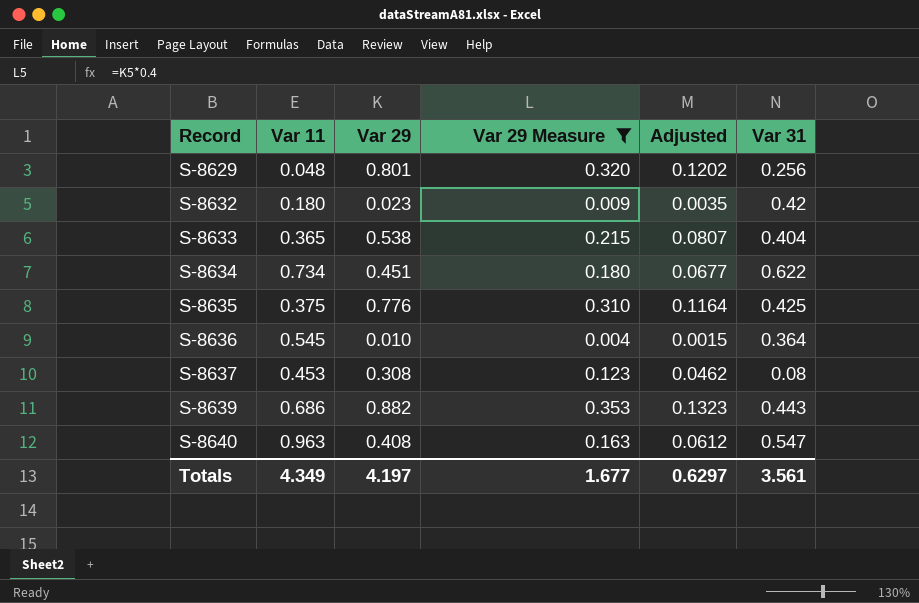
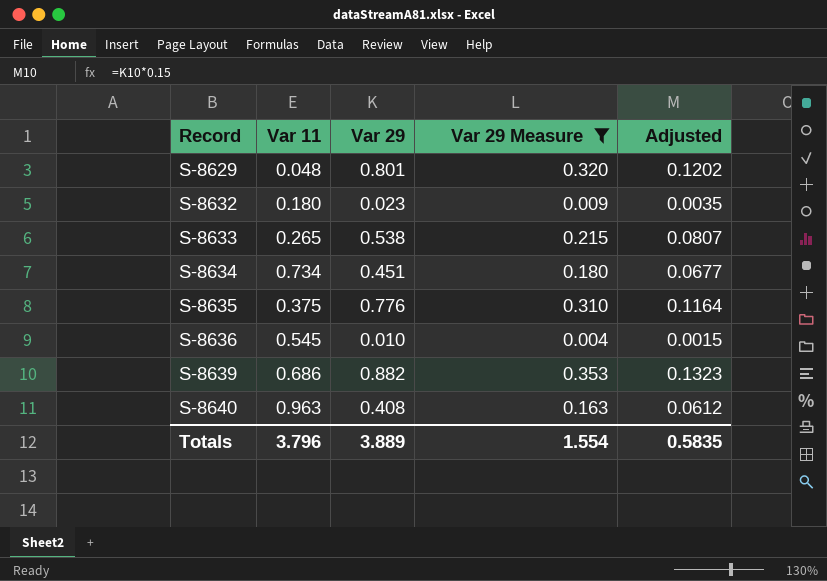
column Var 31 | position: 6 -> none
row S-8637: 0.453 | 0.308 | 0.123 | 0.0462 | 0.08 -> none
S-8633 | Var 11: 0.365 -> 0.265
Totals | Var 11: 4.349 -> 3.796
Totals | Var 29: 4.197 -> 3.889
Totals | Var 29 Measure: 1.677 -> 1.554
Totals | Adjusted: 0.6297 -> 0.5835

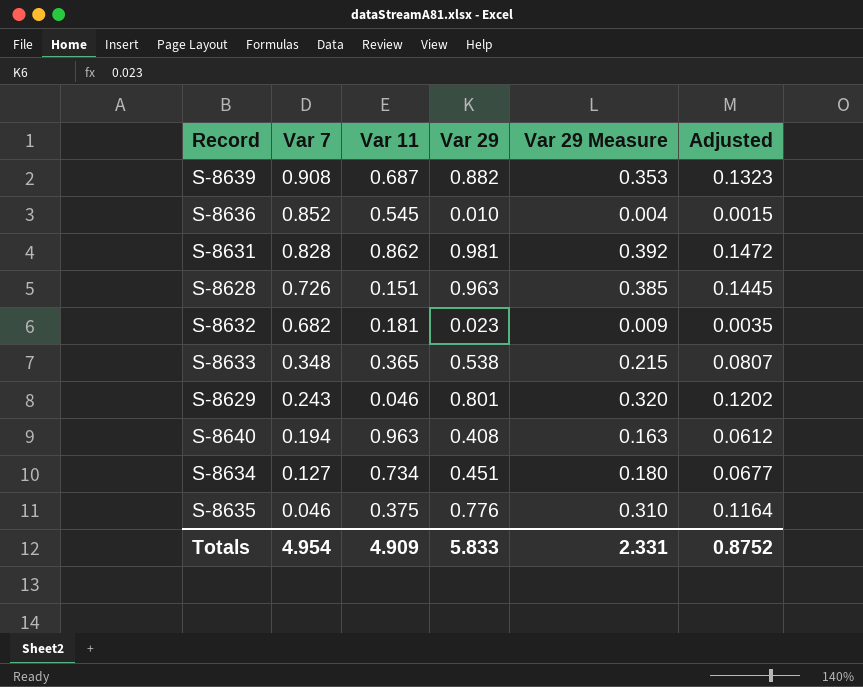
filter: Var 29 Measure <= 0.353 -> none
row order: Record ascending -> Var 7 descending
column Var 7 | position: none -> 2
S-8639 | Var 11: 0.686 -> 0.687
S-8632 | Var 11: 0.180 -> 0.181
S-8633 | Var 11: 0.265 -> 0.365
S-8629 | Var 11: 0.048 -> 0.046
Totals | Var 11: 3.796 -> 4.909
Totals | Var 29: 3.889 -> 5.833
Totals | Var 29 Measure: 1.554 -> 2.331
Totals | Adjusted: 0.5835 -> 0.8752

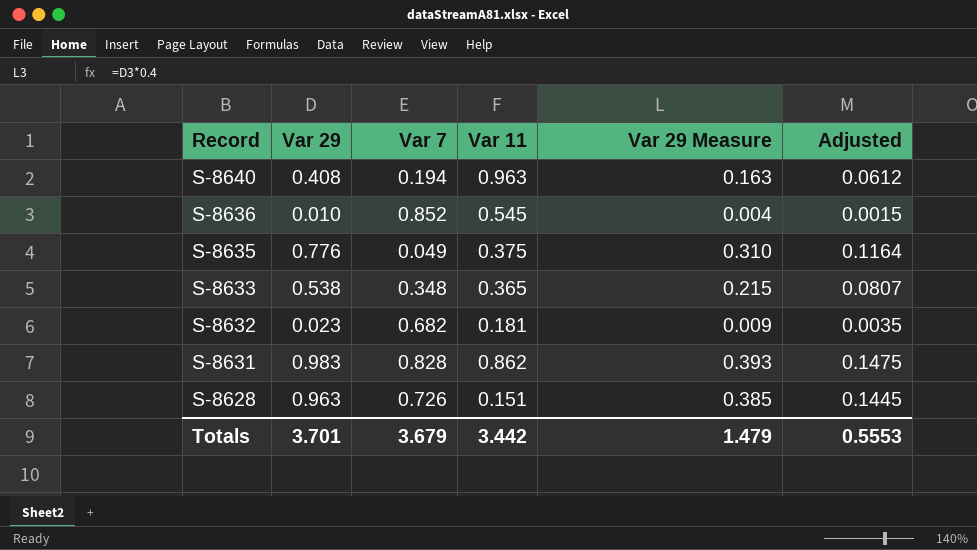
row order: Var 7 descending -> Record descending
column Var 29 | position: 4 -> 2
row S-8639: 0.908 | 0.687 | 0.882 | 0.353 | 0.1323 -> none
row S-8629: 0.243 | 0.046 | 0.801 | 0.320 | 0.1202 -> none
row S-8634: 0.127 | 0.734 | 0.451 | 0.180 | 0.0677 -> none
S-8635 | Var 7: 0.046 -> 0.049
S-8631 | Var 29: 0.981 -> 0.983
S-8631 | Var 29 Measure: 0.392 -> 0.393
S-8631 | Adjusted: 0.1472 -> 0.1475
Totals | Var 29: 5.833 -> 3.701
Totals | Var 7: 4.954 -> 3.679
Totals | Var 11: 4.909 -> 3.442
Totals | Var 29 Measure: 2.331 -> 1.479
Totals | Adjusted: 0.8752 -> 0.5553

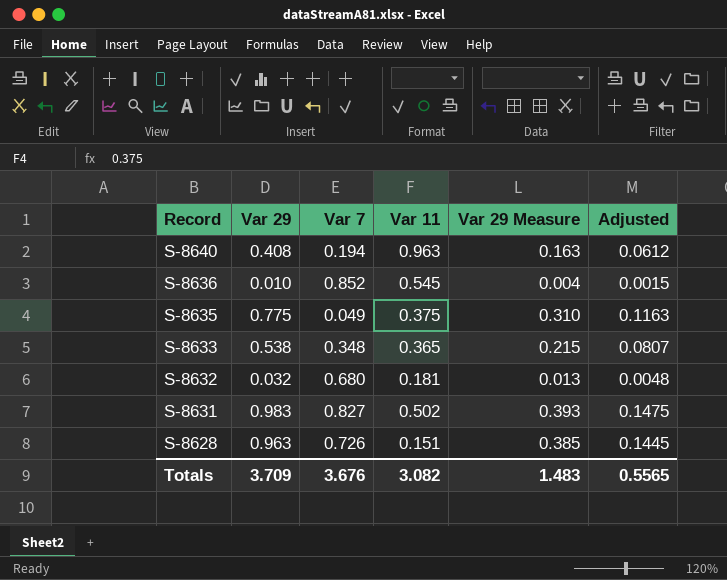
S-8635 | Var 29: 0.776 -> 0.775
S-8635 | Adjusted: 0.1164 -> 0.1163
S-8632 | Var 29: 0.023 -> 0.032
S-8632 | Var 7: 0.682 -> 0.680
S-8632 | Var 29 Measure: 0.009 -> 0.013
S-8632 | Adjusted: 0.0035 -> 0.0048
S-8631 | Var 7: 0.828 -> 0.827
S-8631 | Var 11: 0.862 -> 0.502
Totals | Var 29: 3.701 -> 3.709
Totals | Var 7: 3.679 -> 3.676
Totals | Var 11: 3.442 -> 3.082
Totals | Var 29 Measure: 1.479 -> 1.483
Totals | Adjusted: 0.5553 -> 0.5565

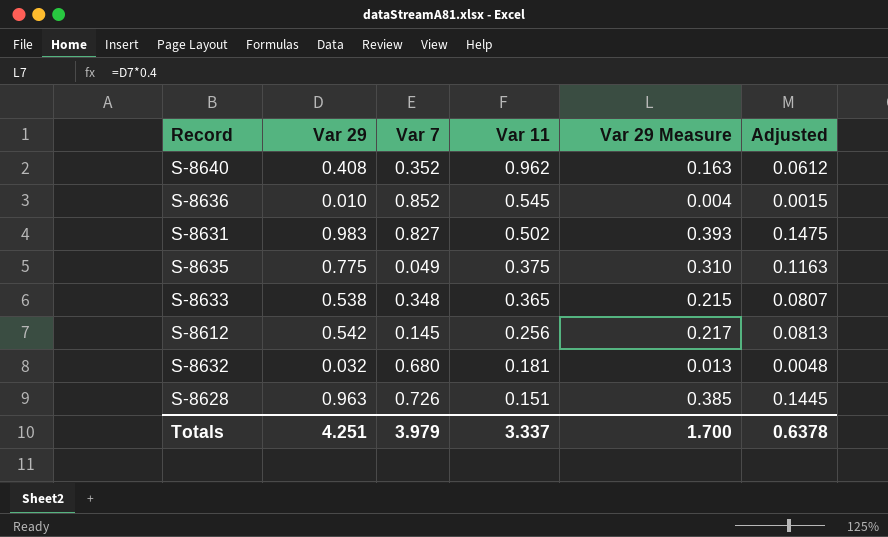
row order: Record descending -> Var 11 descending
S-8640 | Var 7: 0.194 -> 0.352
S-8640 | Var 11: 0.963 -> 0.962
row S-8612: none -> 0.542 | 0.145 | 0.256 | 0.217 | 0.0813
Totals | Var 29: 3.709 -> 4.251
Totals | Var 7: 3.676 -> 3.979
Totals | Var 11: 3.082 -> 3.337
Totals | Var 29 Measure: 1.483 -> 1.700
Totals | Adjusted: 0.5565 -> 0.6378

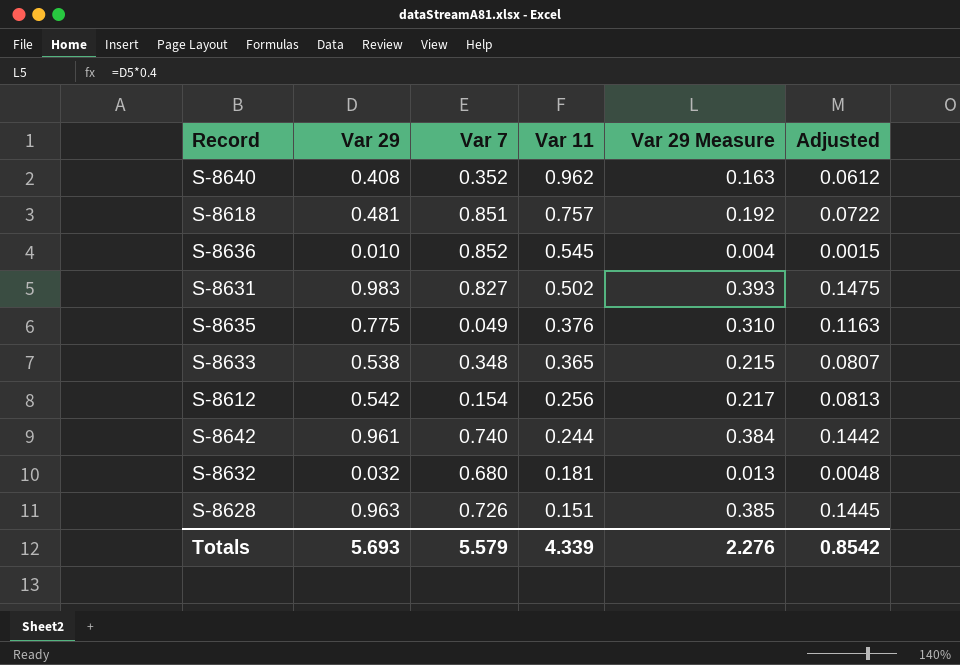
row S-8618: none -> 0.481 | 0.851 | 0.757 | 0.192 | 0.0722
S-8635 | Var 11: 0.375 -> 0.376
S-8612 | Var 7: 0.145 -> 0.154
row S-8642: none -> 0.961 | 0.740 | 0.244 | 0.384 | 0.1442
Totals | Var 29: 4.251 -> 5.693
Totals | Var 7: 3.979 -> 5.579
Totals | Var 11: 3.337 -> 4.339
Totals | Var 29 Measure: 1.700 -> 2.276
Totals | Adjusted: 0.6378 -> 0.8542

